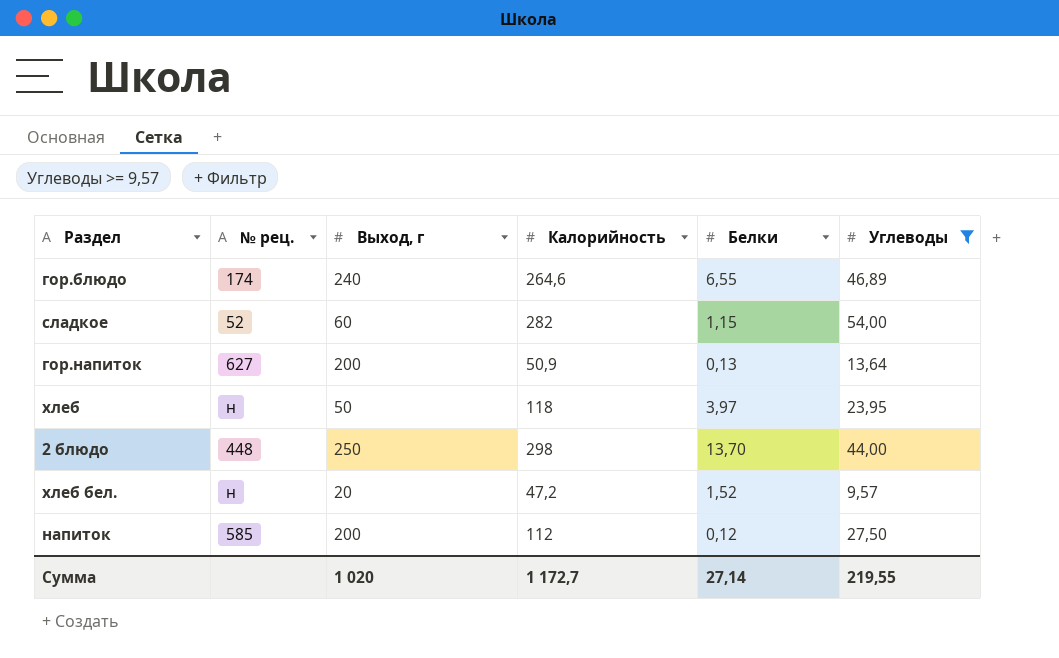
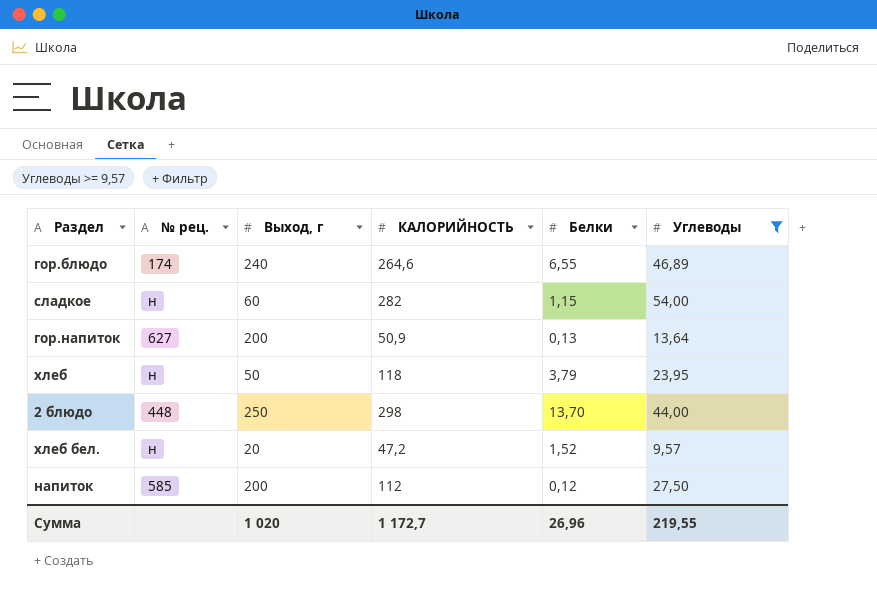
column name: Калорийность -> КАЛОРИЙНОСТЬ
сладкое | № рец.: 52 -> н
хлеб | Белки: 3,97 -> 3,79
Сумма | Белки: 27,14 -> 26,96

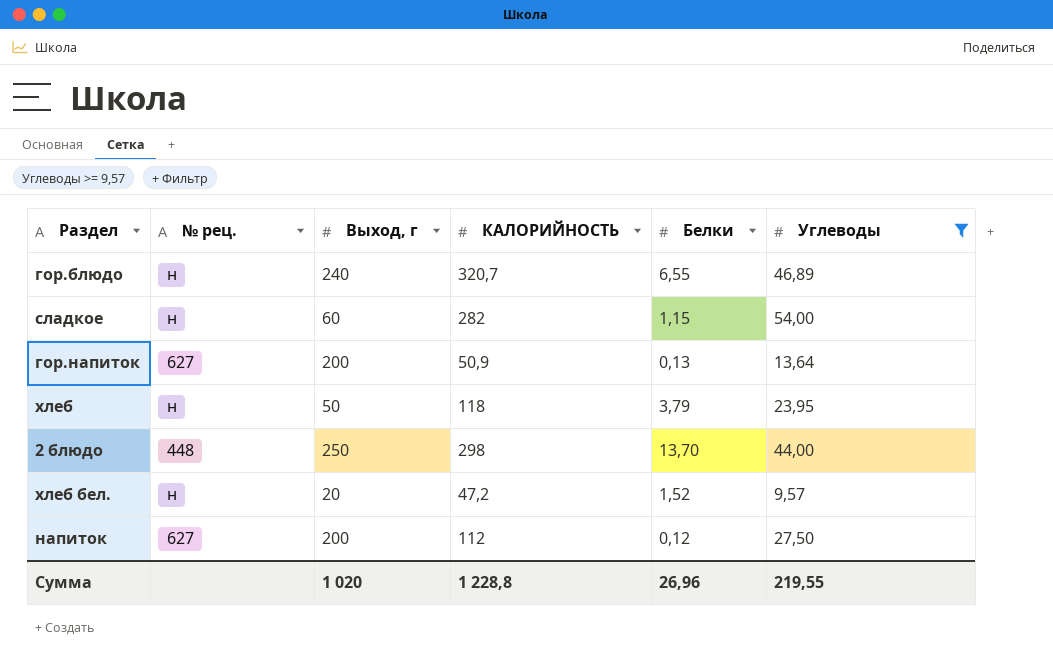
гор.блюдо | № рец.: 174 -> н
гор.блюдо | КАЛОРИЙНОСТЬ: 264,6 -> 320,7
напиток | № рец.: 585 -> 627
Сумма | КАЛОРИЙНОСТЬ: 1 172,7 -> 1 228,8

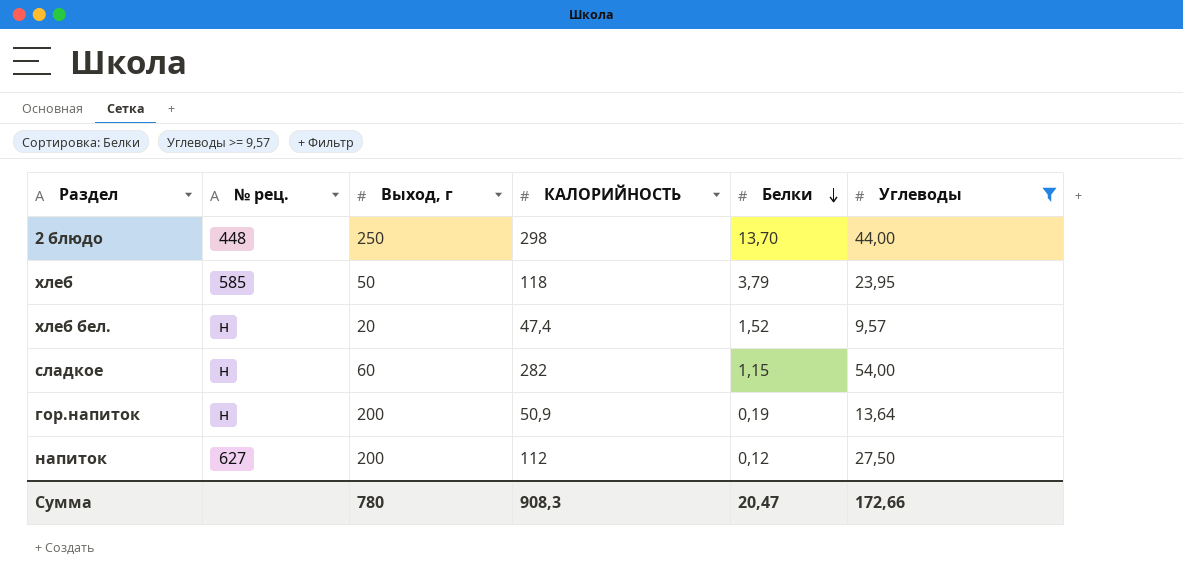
row order: none -> Белки descending
row гор.блюдо: н | 240 | 320,7 | 6,55 | 46,89 -> none
хлеб | № рец.: н -> 585
хлеб бел. | КАЛОРИЙНОСТЬ: 47,2 -> 47,4
гор.напиток | № рец.: 627 -> н
гор.напиток | Белки: 0,13 -> 0,19
Сумма | Выход, г: 1 020 -> 780
Сумма | КАЛОРИЙНОСТЬ: 1 228,8 -> 908,3
Сумма | Белки: 26,96 -> 20,47
Сумма | Углеводы: 219,55 -> 172,66

